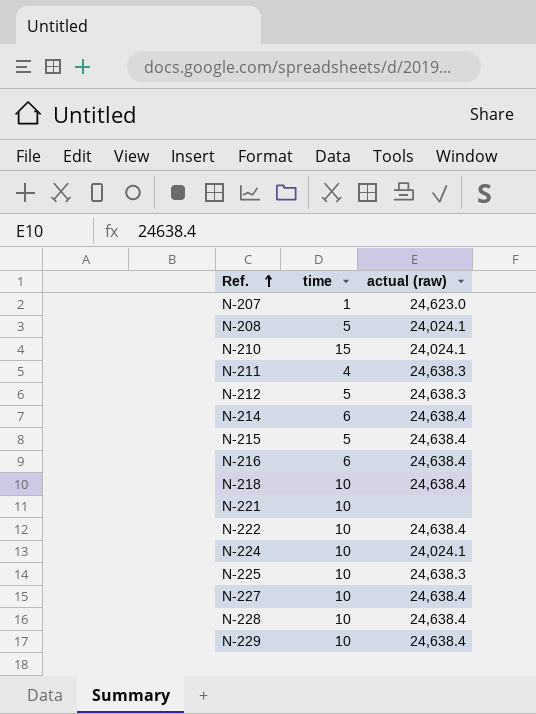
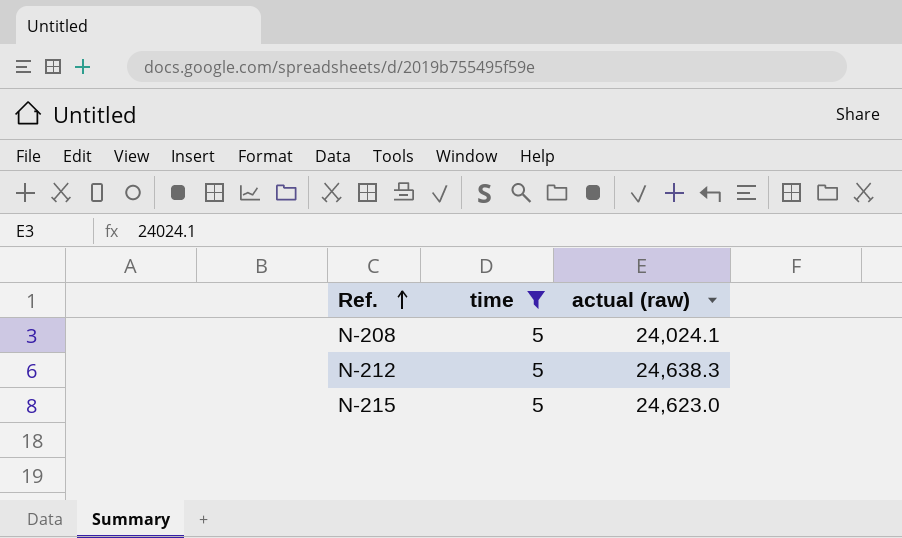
filter: none -> time = 5
N-215 | actual (raw): 24,638.4 -> 24,623.0

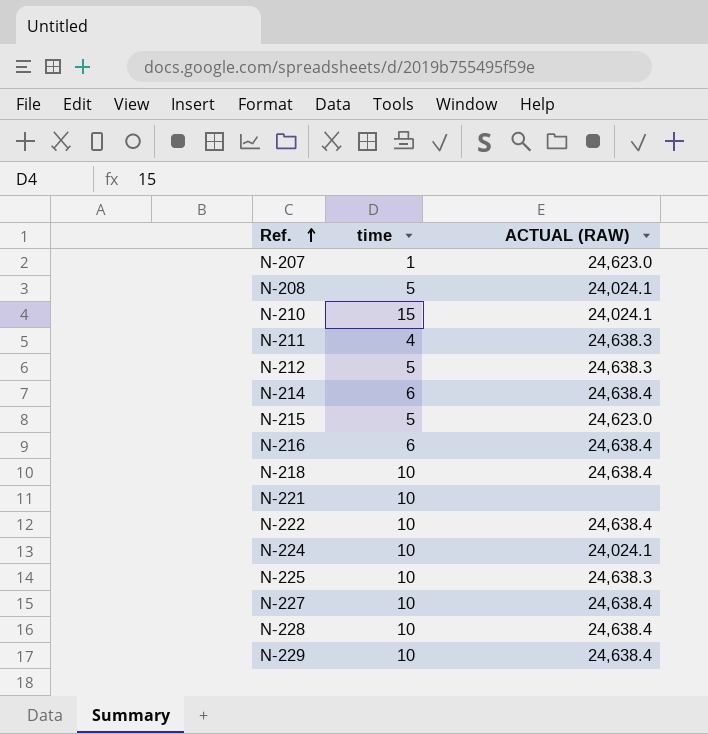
filter: time = 5 -> none
column name: actual (raw) -> ACTUAL (RAW)

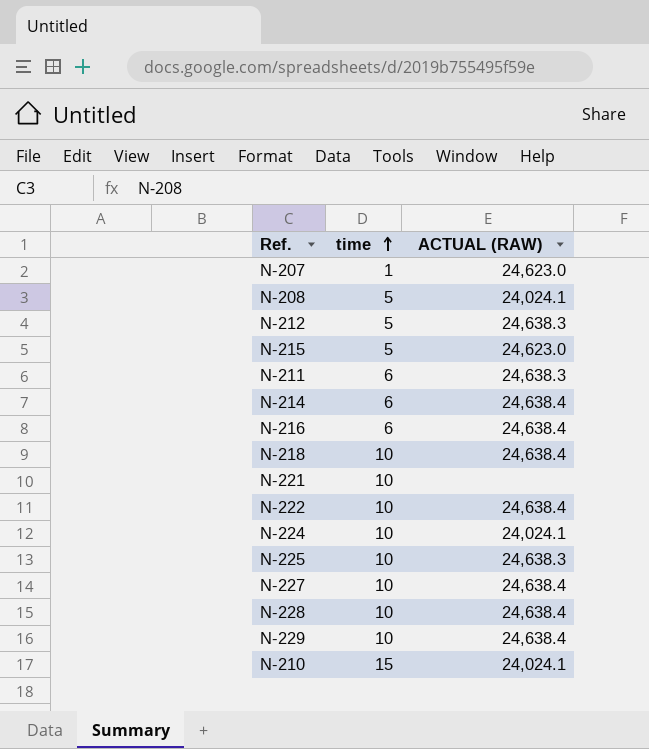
row order: Ref. ascending -> time ascending
N-211 | time: 4 -> 6

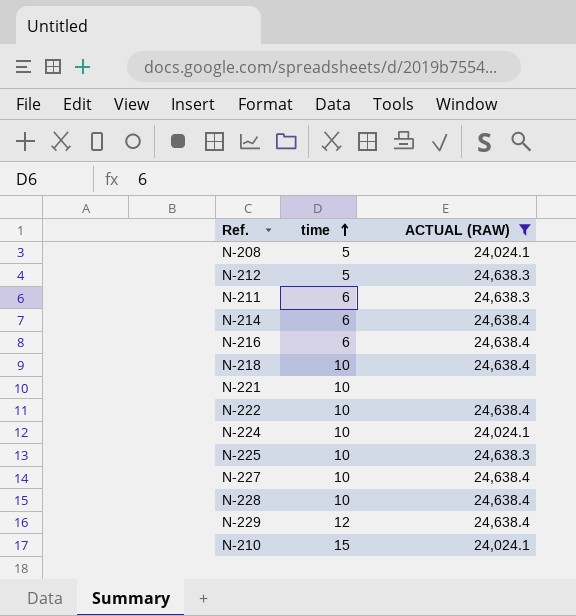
filter: none -> ACTUAL (RAW) != 24,623.0
N-229 | time: 10 -> 12

